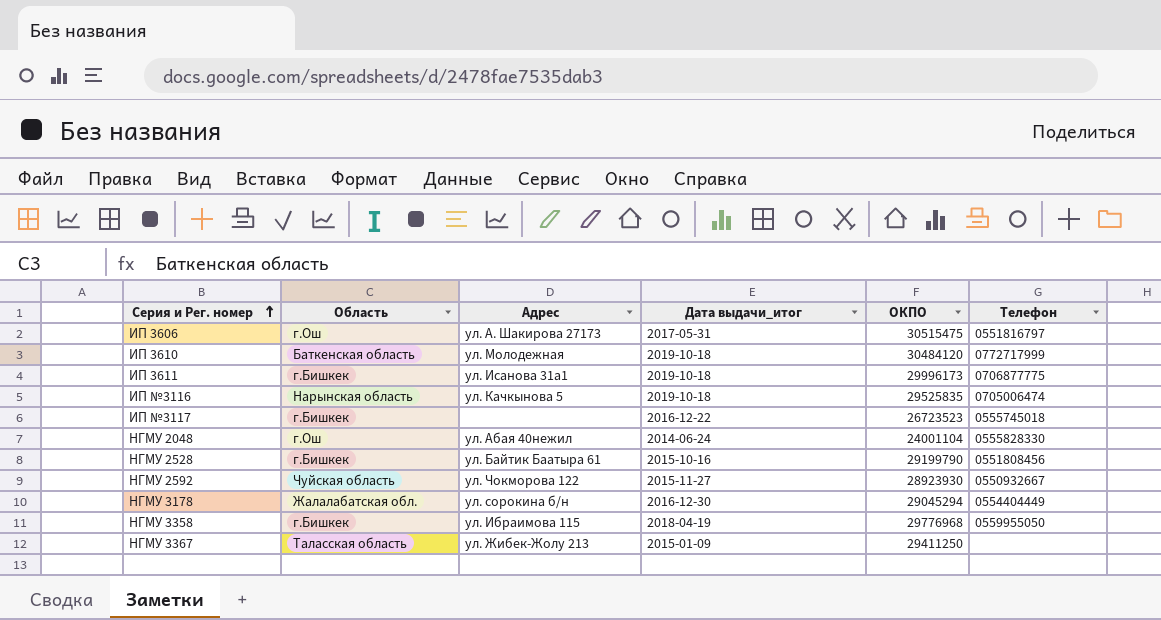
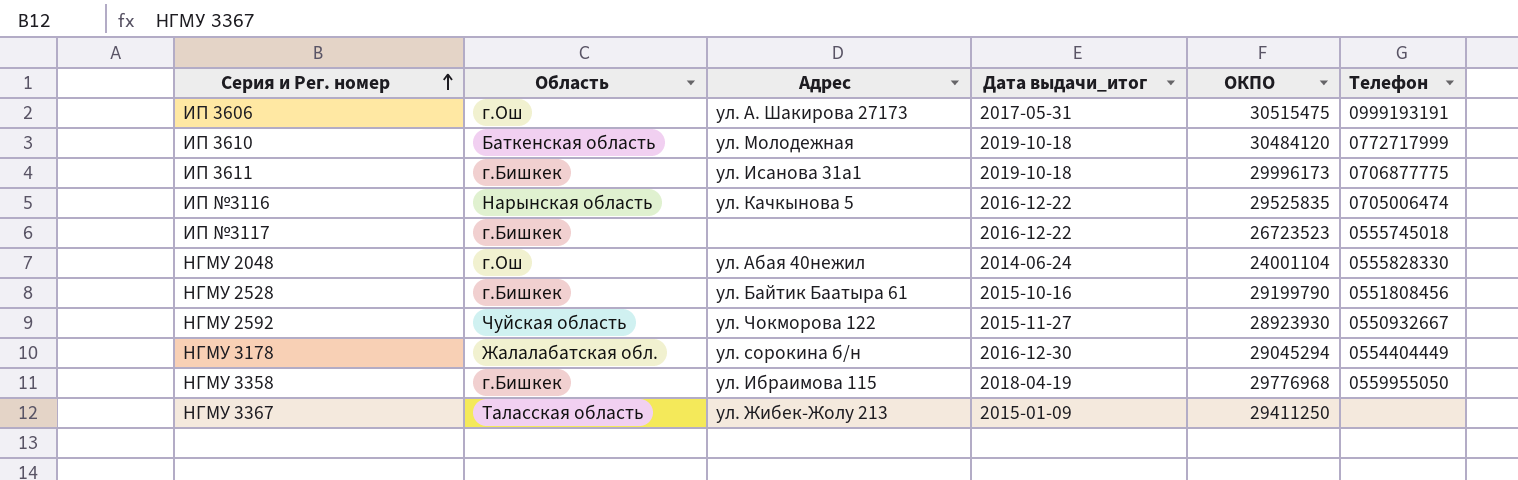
ИП 3606 | Телефон: 0551816797 -> 0999193191
ИП №3116 | Дата выдачи_итог: 2019-10-18 -> 2016-12-22

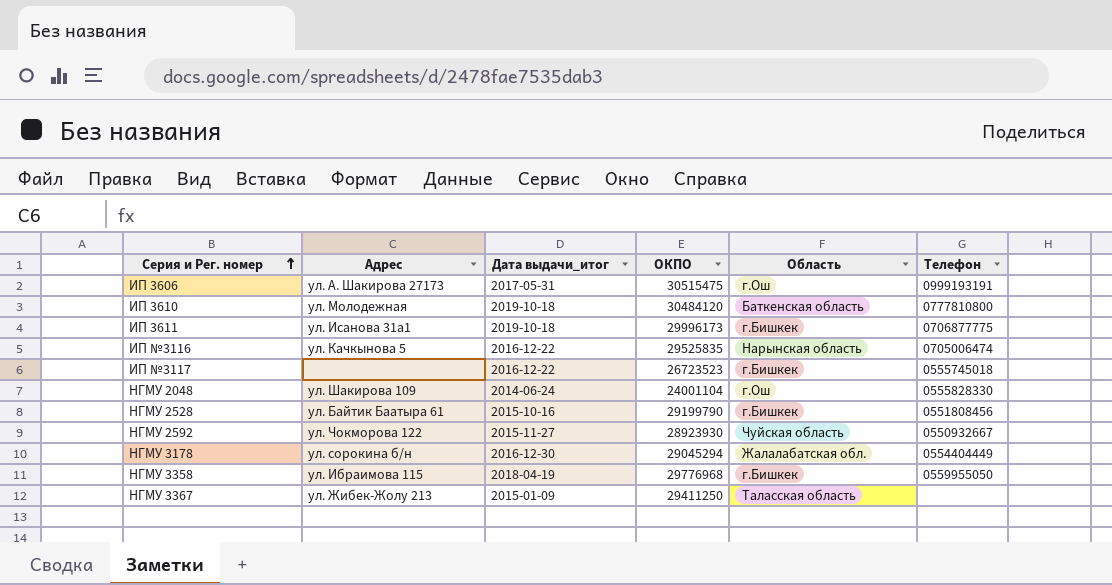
column Область | position: 2 -> 5
ИП 3610 | Телефон: 0772717999 -> 0777810800
НГМУ 2048 | Адрес: ул. Абая 40нежил -> ул. Шакирова 109

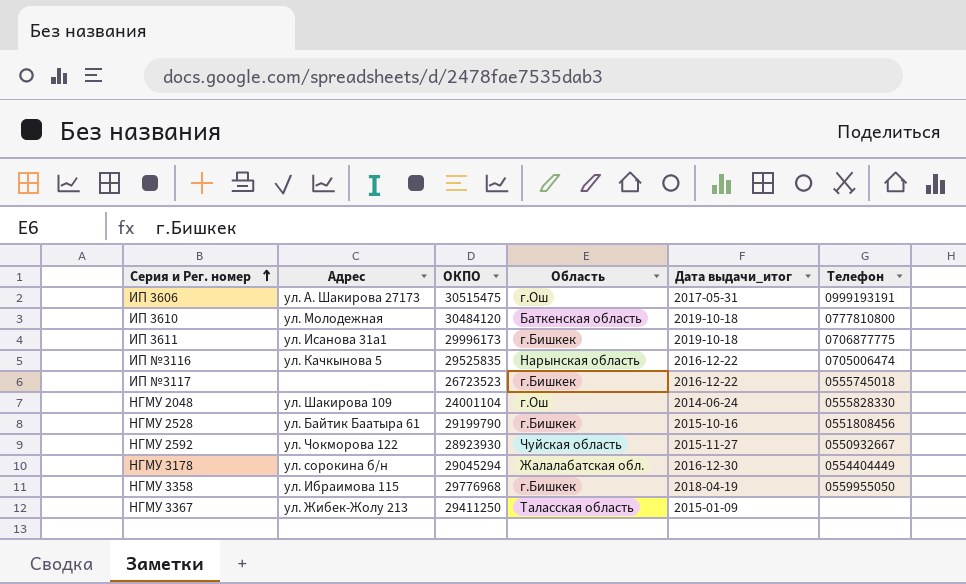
column Дата выдачи_итог | position: 3 -> 5

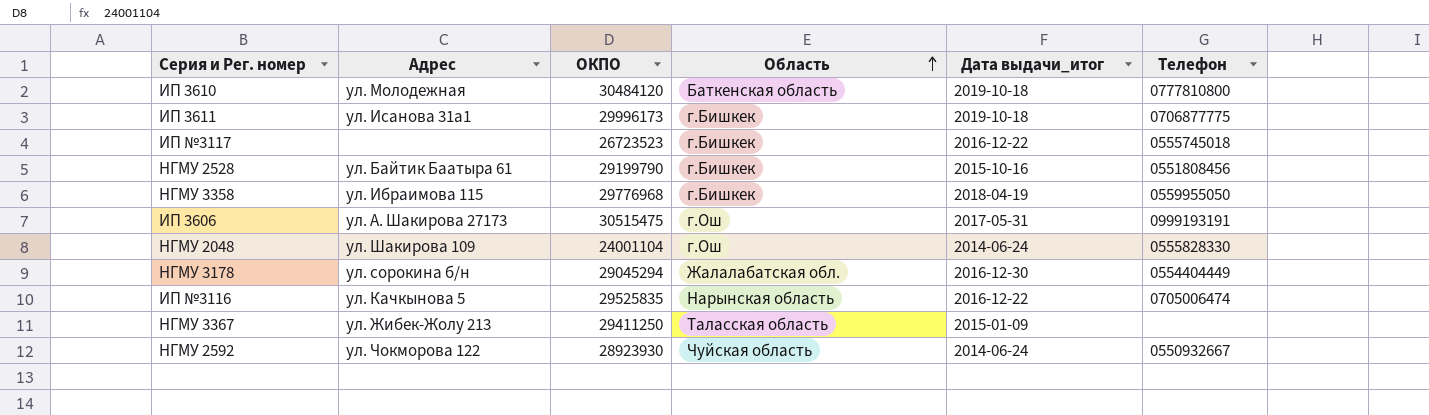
row order: Серия и Рег. номер ascending -> Область ascending
НГМУ 2592 | Дата выдачи_итог: 2015-11-27 -> 2014-06-24

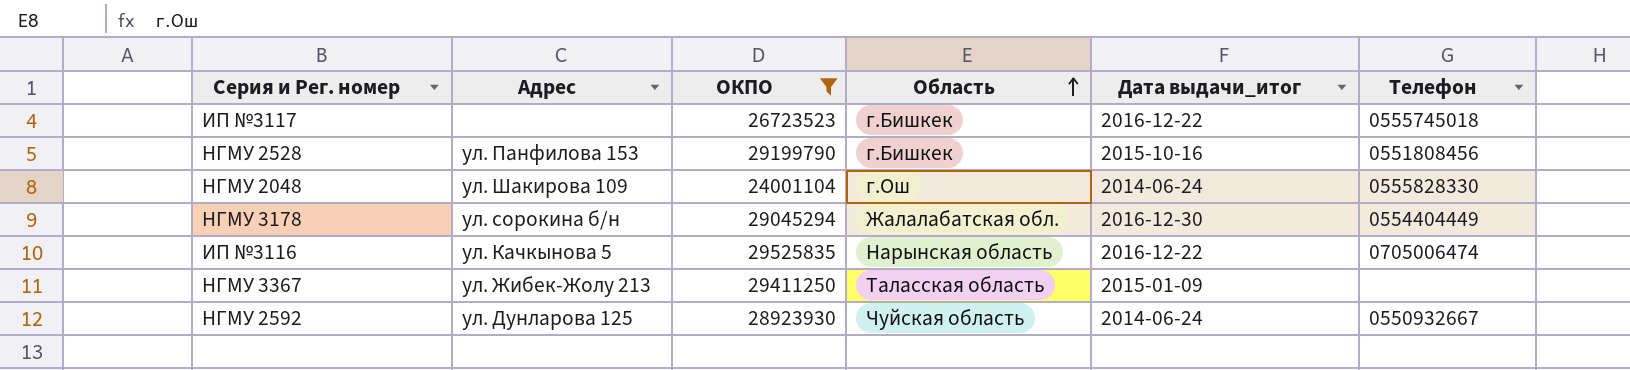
filter: none -> ОКПО <= 29525835
НГМУ 2528 | Адрес: ул. Байтик Баатыра 61 -> ул. Панфилова 153
НГМУ 2592 | Адрес: ул. Чокморова 122 -> ул. Дунларова 125

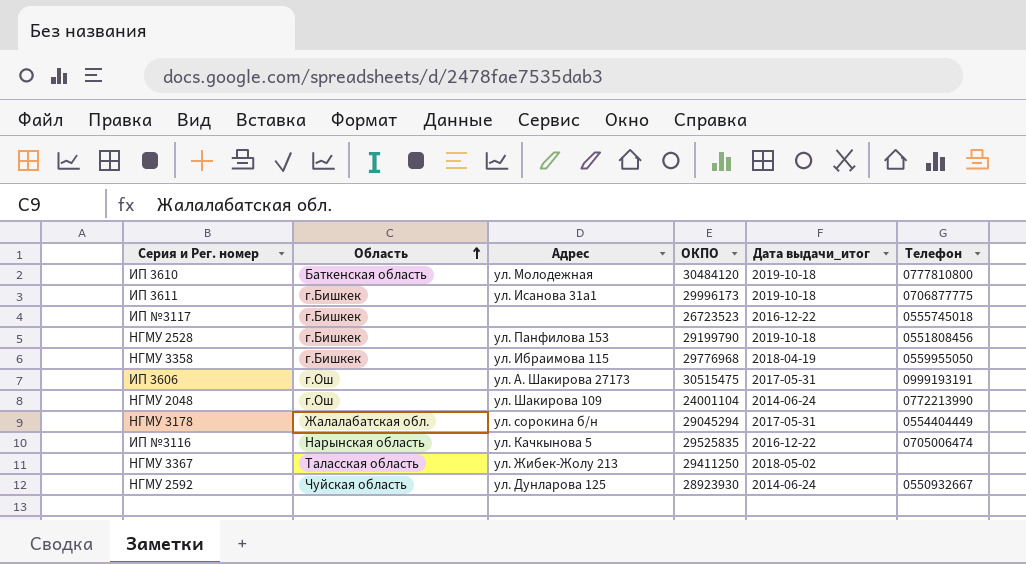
filter: ОКПО <= 29525835 -> none
column Область | position: 4 -> 2
НГМУ 2528 | Дата выдачи_итог: 2015-10-16 -> 2019-10-18
НГМУ 2048 | Телефон: 0555828330 -> 0772213990
НГМУ 3178 | Дата выдачи_итог: 2016-12-30 -> 2017-05-31
НГМУ 3367 | Дата выдачи_итог: 2015-01-09 -> 2018-05-02

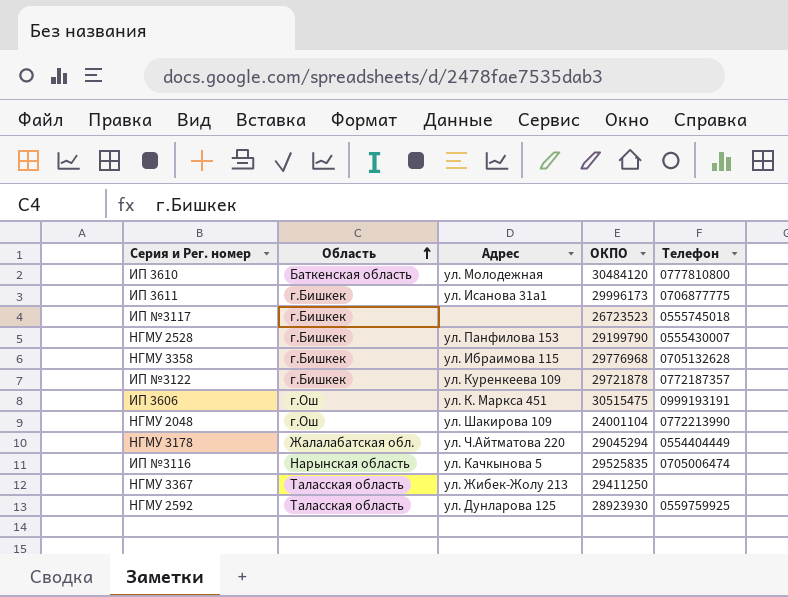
column Дата выдачи_итог | position: 5 -> none
НГМУ 2528 | Телефон: 0551808456 -> 0555430007
НГМУ 3358 | Телефон: 0559955050 -> 0705132628
row ИП №3122: none -> г.Бишкек | ул. Куренкеева 109 | 29721878 | 0772187357
ИП 3606 | Адрес: ул. А. Шакирова 27173 -> ул. К. Маркса 451
НГМУ 3178 | Адрес: ул. сорокина б/н -> ул. Ч.Айтматова 220
НГМУ 2592 | Область: Чуйская область -> Таласская область
НГМУ 2592 | Телефон: 0550932667 -> 0559759925

